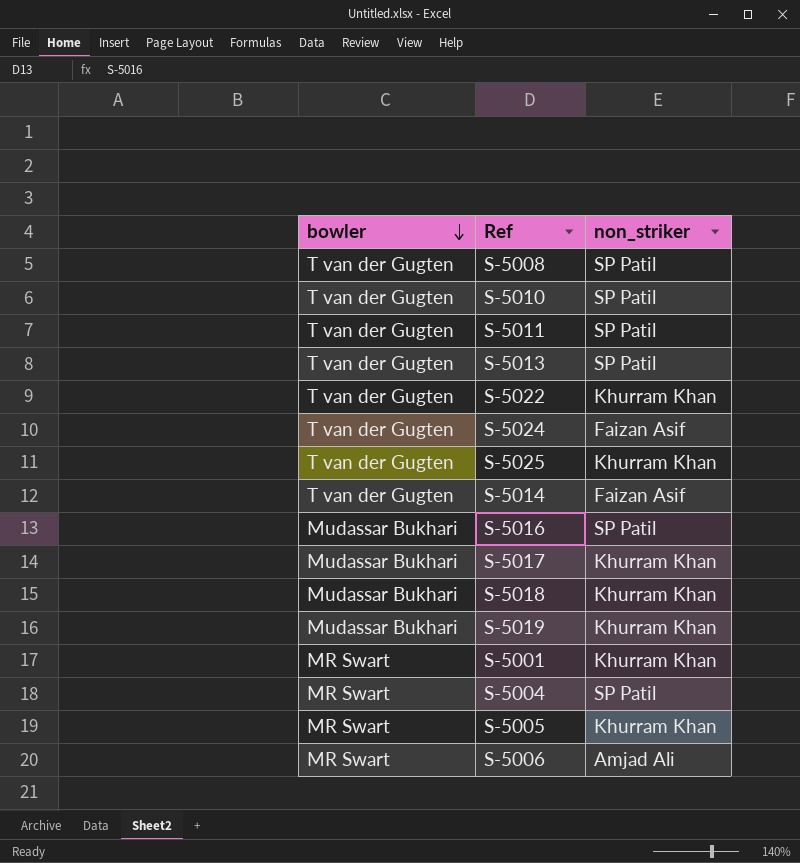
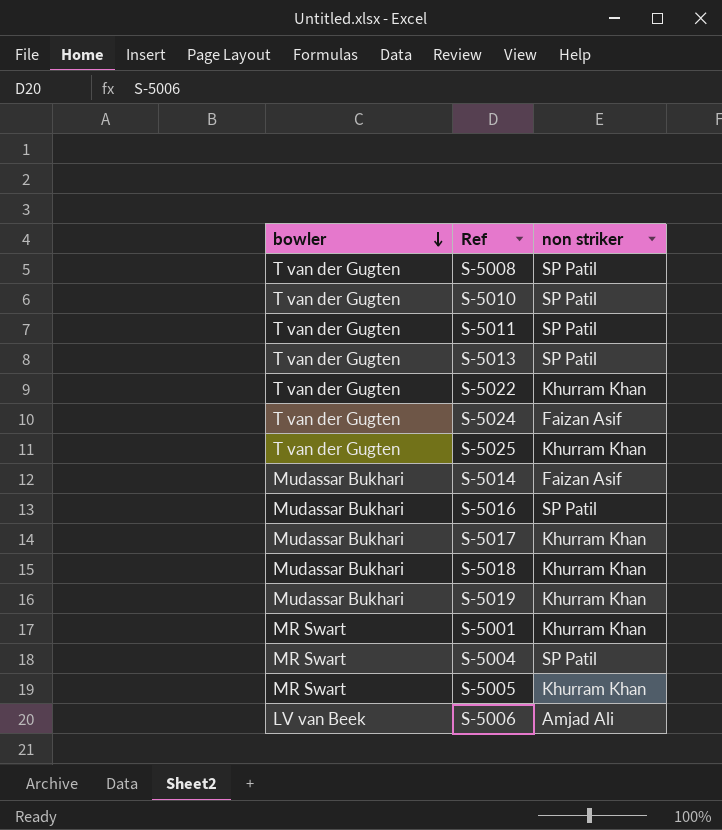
column name: non_striker -> non striker
S-5014 | bowler: T van der Gugten -> Mudassar Bukhari
S-5006 | bowler: MR Swart -> LV van Beek

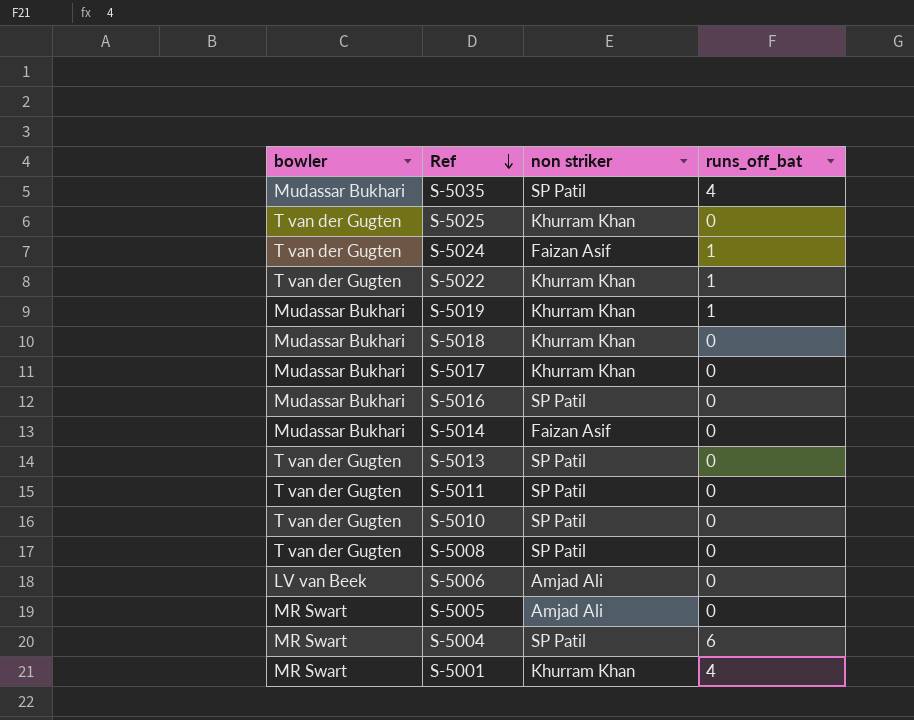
row order: bowler descending -> Ref descending
column runs_off_bat | position: none -> 4
row S-5035: none -> Mudassar Bukhari | SP Patil | 4
S-5005 | non striker: Khurram Khan -> Amjad Ali

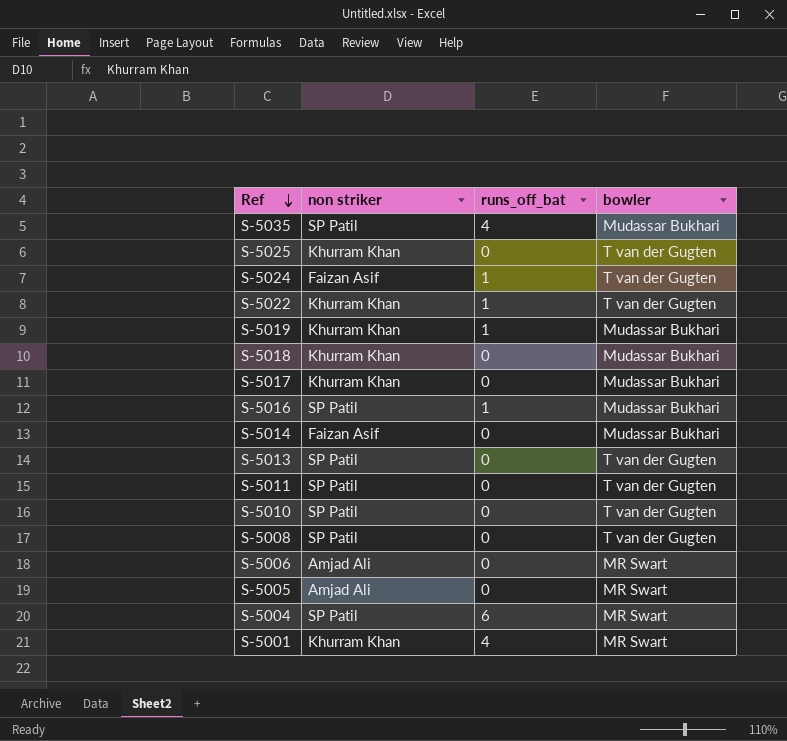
column bowler | position: 1 -> 4
S-5016 | runs_off_bat: 0 -> 1
S-5006 | bowler: LV van Beek -> MR Swart

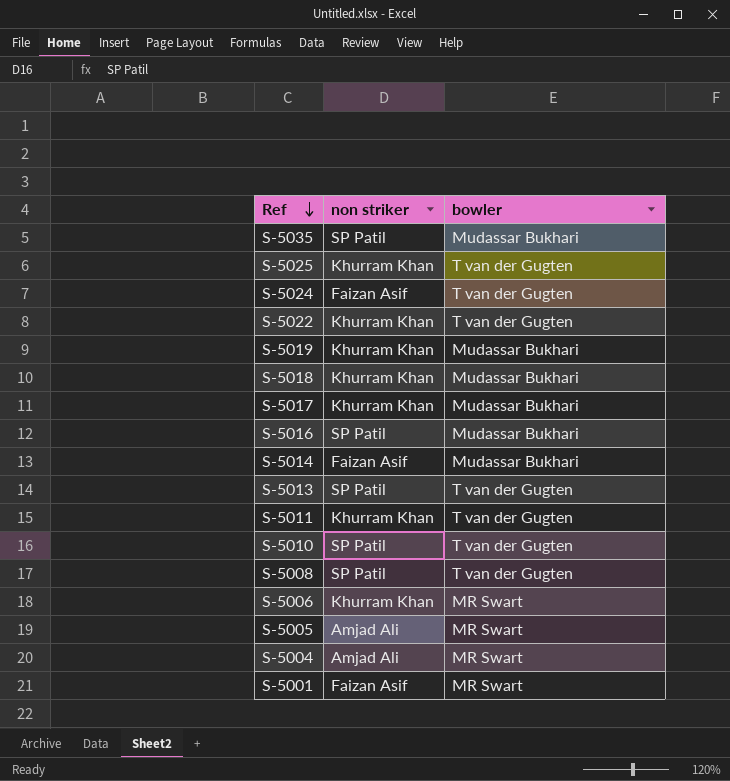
column runs_off_bat | position: 3 -> none
S-5011 | non striker: SP Patil -> Khurram Khan
S-5006 | non striker: Amjad Ali -> Khurram Khan
S-5004 | non striker: SP Patil -> Amjad Ali
S-5001 | non striker: Khurram Khan -> Faizan Asif

